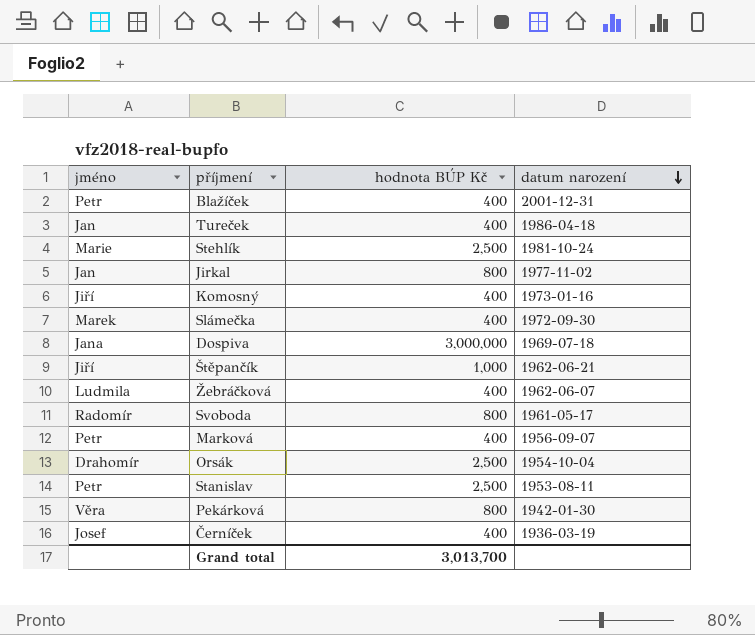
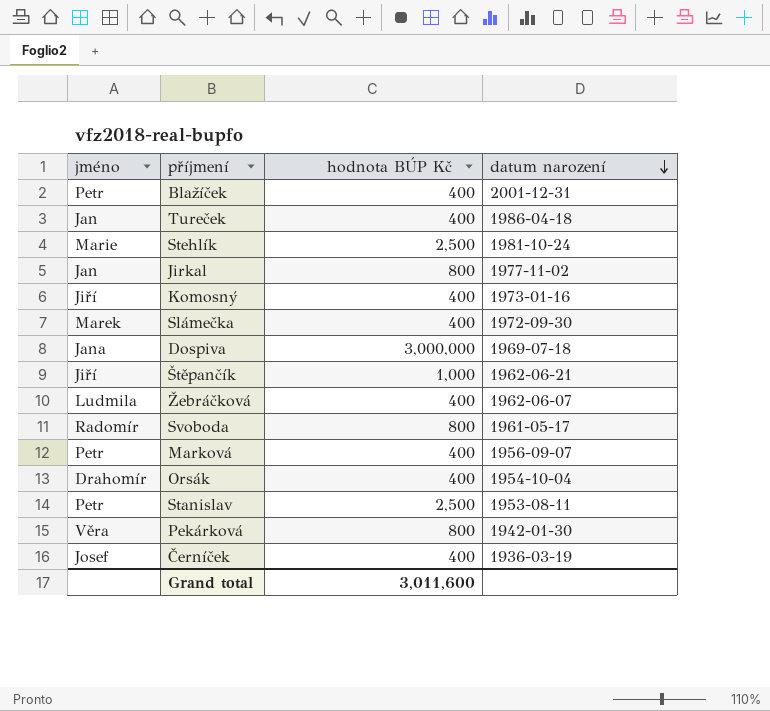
Orsák | hodnota BÚP Kč: 2,500 -> 400
Grand total | hodnota BÚP Kč: 3,013,700 -> 3,011,600

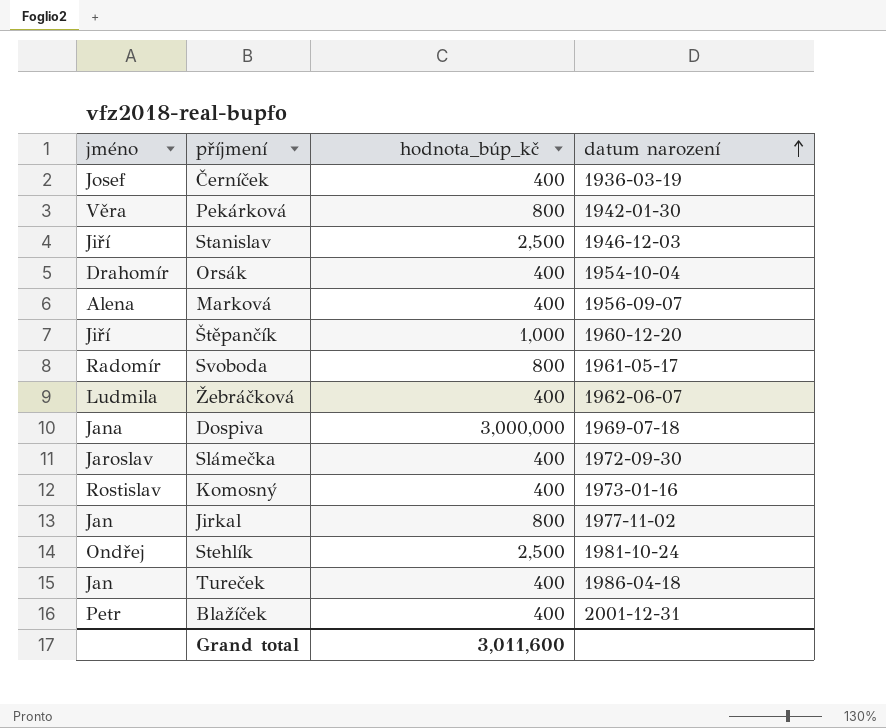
row order: datum narození descending -> datum narození ascending
column name: hodnota BÚP Kč -> hodnota_búp_kč
Stanislav | jméno: Petr -> Jiří
Stanislav | datum narození: 1953-08-11 -> 1946-12-03
Marková | jméno: Petr -> Alena
Štěpančík | datum narození: 1962-06-21 -> 1960-12-20
Slámečka | jméno: Marek -> Jaroslav
Komosný | jméno: Jiří -> Rostislav
Stehlík | jméno: Marie -> Ondřej

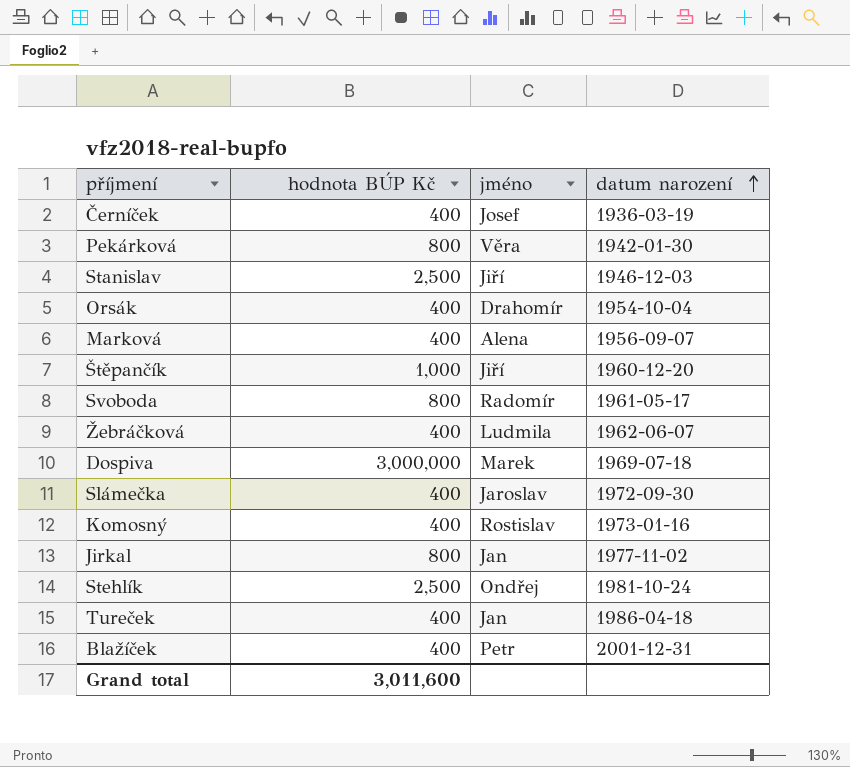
column name: hodnota_búp_kč -> hodnota BÚP Kč
column jméno | position: 1 -> 3
Dospiva | jméno: Jana -> Marek

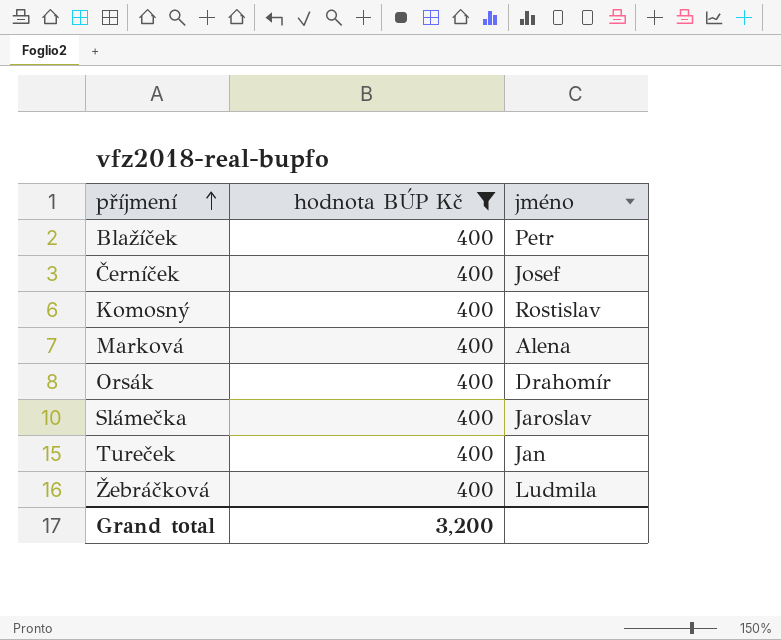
filter: none -> hodnota BÚP Kč = 400
row order: datum narození ascending -> příjmení ascending
column datum narození | position: 4 -> none
Grand total | hodnota BÚP Kč: 3,011,600 -> 3,200

